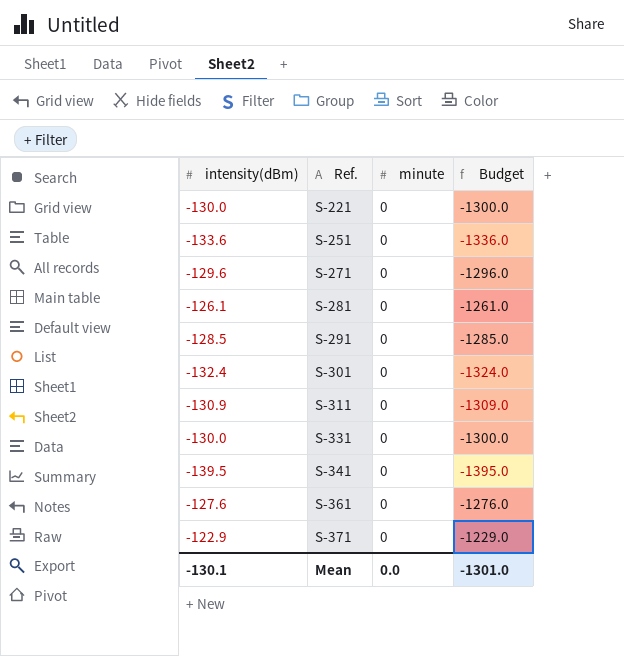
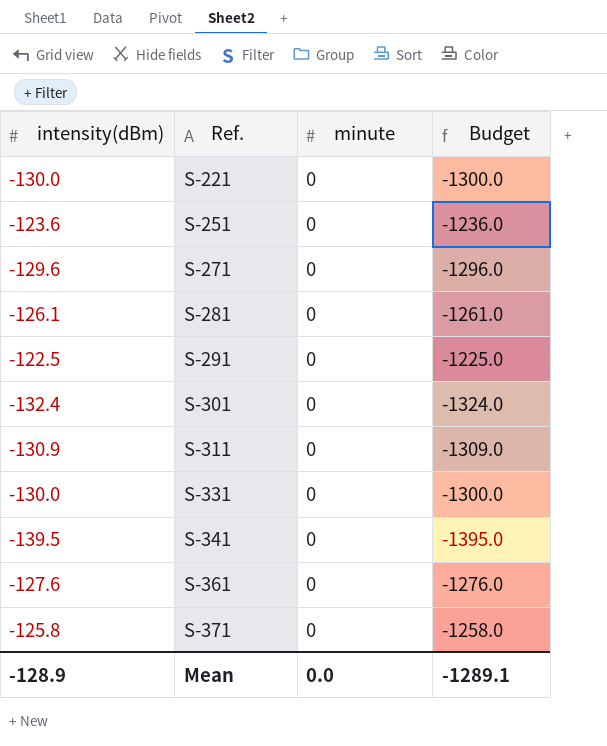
S-251 | intensity(dBm): -133.6 -> -123.6
S-251 | Budget: -1336.0 -> -1236.0
S-291 | intensity(dBm): -128.5 -> -122.5
S-291 | Budget: -1285.0 -> -1225.0
S-371 | intensity(dBm): -122.9 -> -125.8
S-371 | Budget: -1229.0 -> -1258.0
Mean | intensity(dBm): -130.1 -> -128.9
Mean | Budget: -1301.0 -> -1289.1

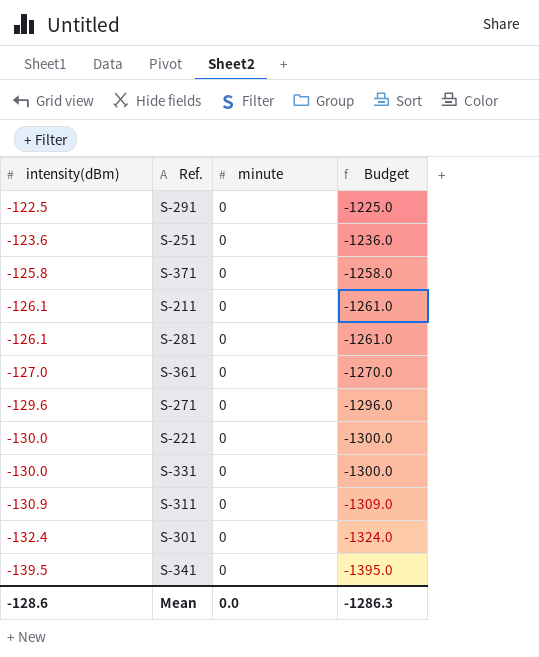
row order: Ref. ascending -> intensity(dBm) descending
row S-211: none -> -126.1 | 0 | -1261.0
S-361 | intensity(dBm): -127.6 -> -127.0
S-361 | Budget: -1276.0 -> -1270.0
Mean | intensity(dBm): -128.9 -> -128.6
Mean | Budget: -1289.1 -> -1286.3

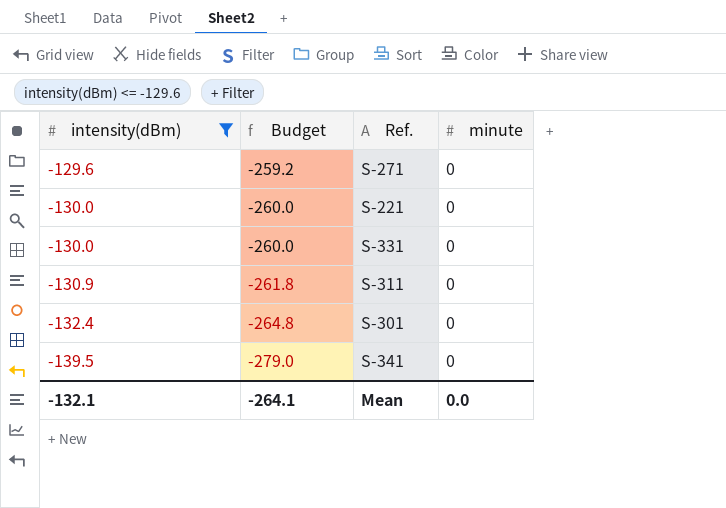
filter: none -> intensity(dBm) <= -129.6
column Budget | formula: [intensity(dBm)] * 10 -> [intensity(dBm)] * 2
column Budget | position: 4 -> 2
Mean | intensity(dBm): -128.6 -> -132.1
Mean | Budget: -1286.3 -> -264.1

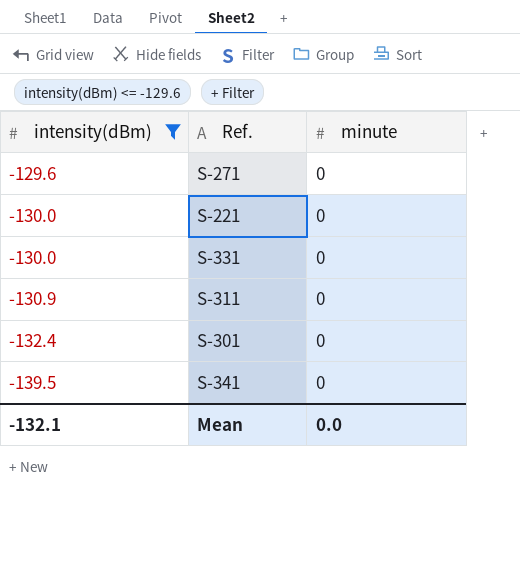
column Budget | formula: [intensity(dBm)] * 2 -> none

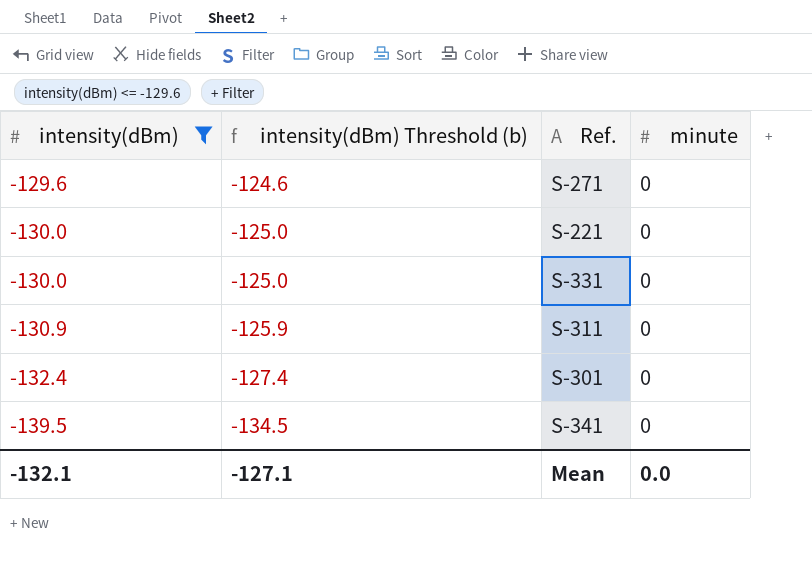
column intensity(dBm) Threshold (b) | formula: none -> [intensity(dBm)] + 5

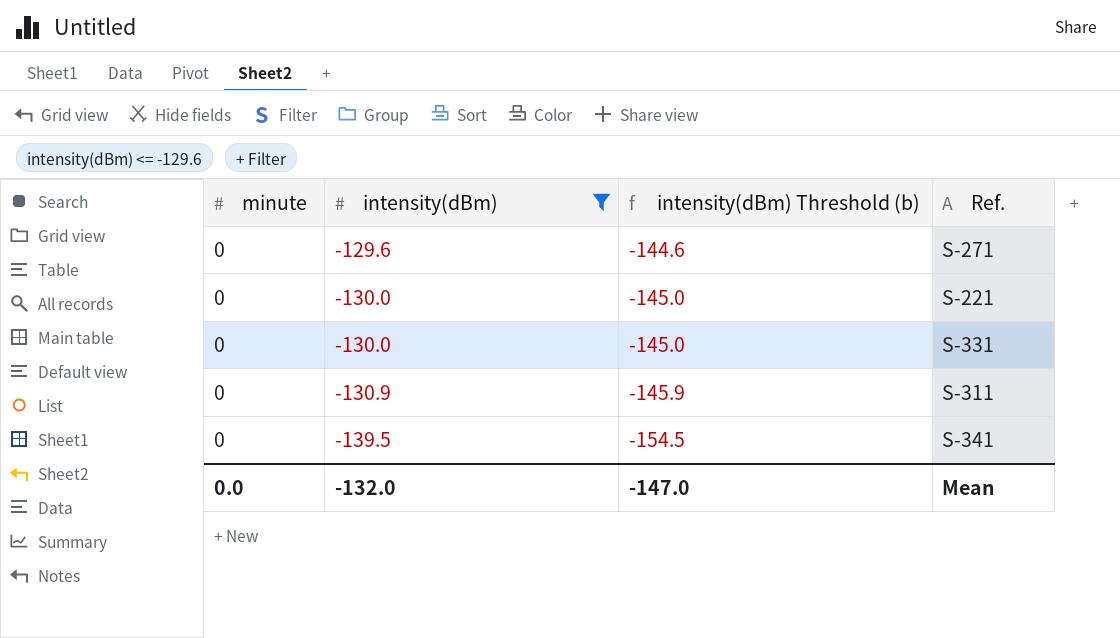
column minute | position: 4 -> 1
column intensity(dBm) Threshold (b) | formula: [intensity(dBm)] + 5 -> [intensity(dBm)] - 15
row S-301: -132.4 | -127.4 | 0 -> none
Mean | intensity(dBm): -132.1 -> -132.0
Mean | intensity(dBm) Threshold (b): -127.1 -> -147.0

